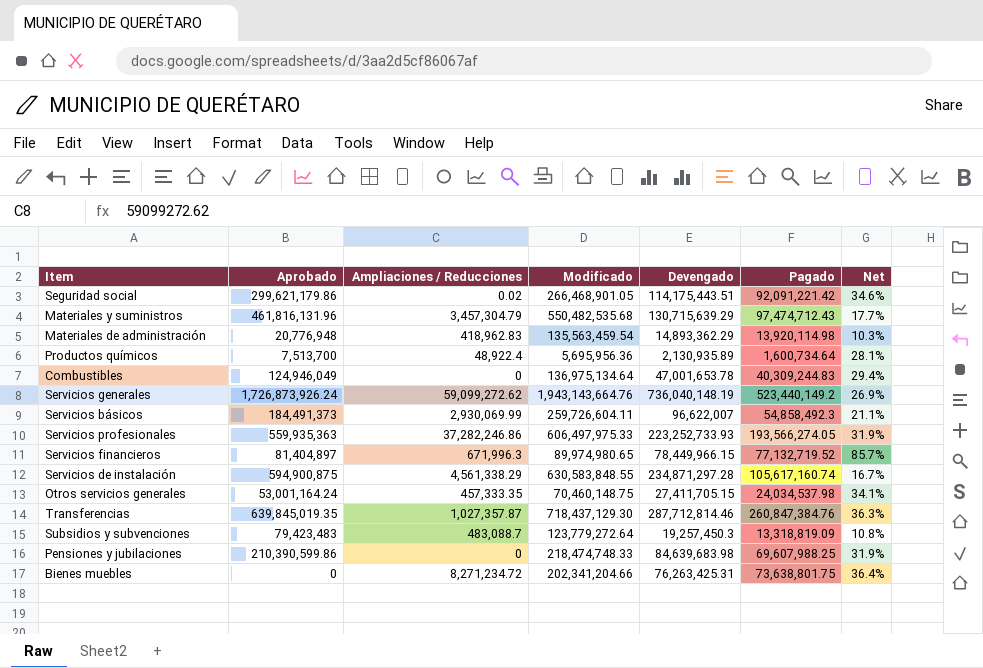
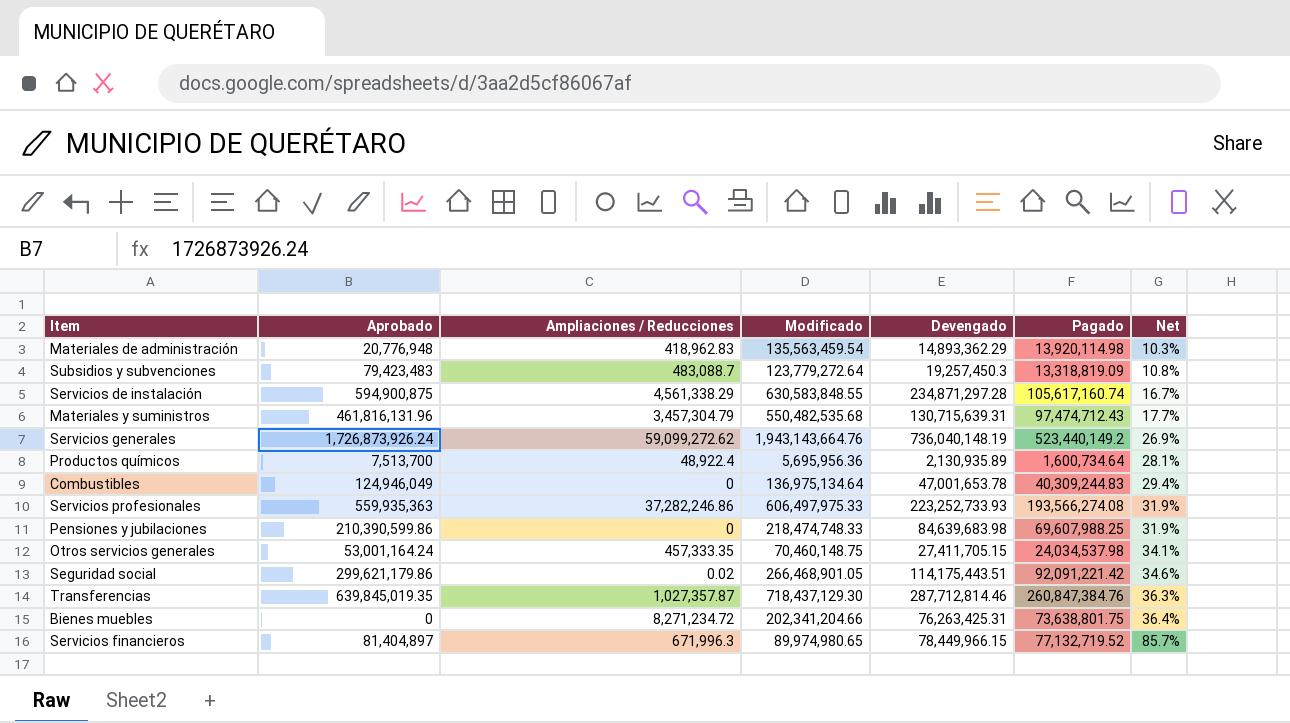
row order: none -> Net ascending
row Servicios básicos: 184,491,373 | 2,930,069.99 | 259,726,604.11 | 96,622,007 | 54,858,492.3 | 21.1% -> none
Materiales y suministros | Devengado: 130,715,639.29 -> 130,715,639.31
Servicios profesionales | Pagado: 193,566,274.05 -> 193,566,274.08

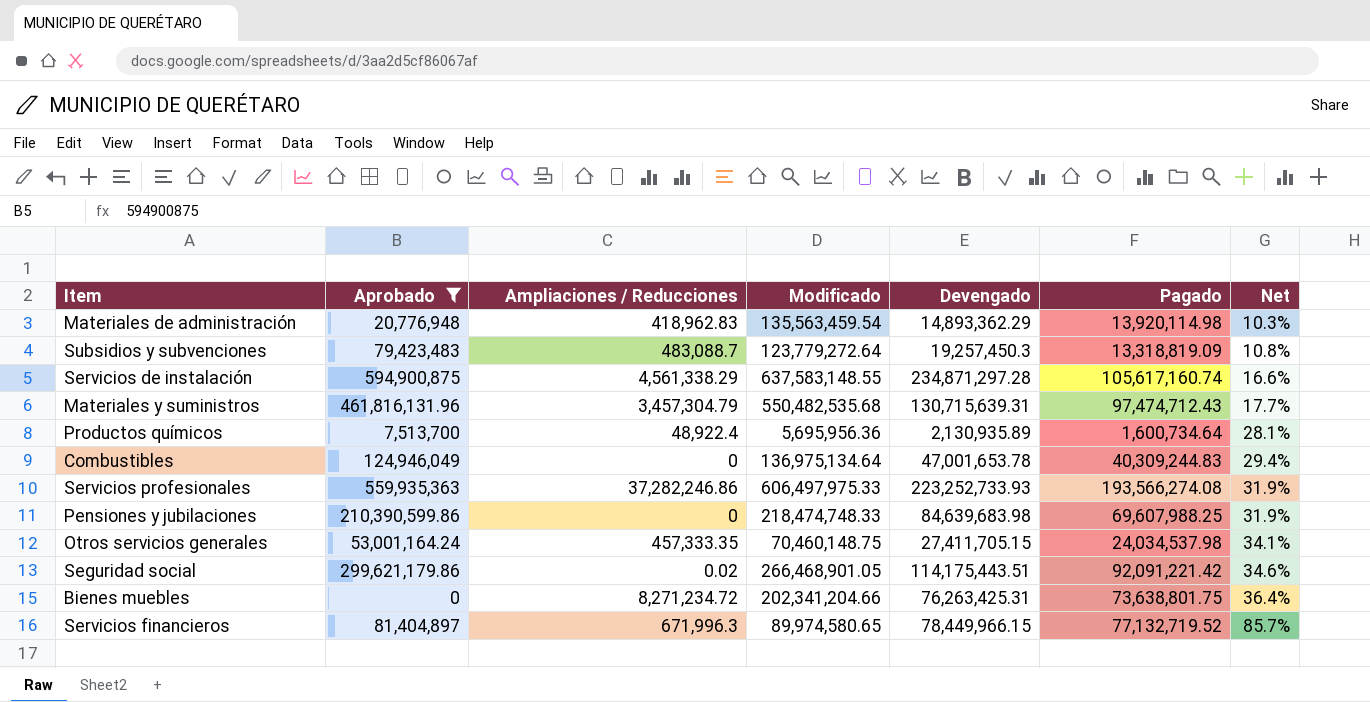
filter: none -> Aprobado <= 594,900,875
Servicios de instalación | Modificado: 630,583,848.55 -> 637,583,148.55
Servicios de instalación | Net: 16.7% -> 16.6%
Servicios financieros | Modificado: 89,974,980.65 -> 89,974,580.65

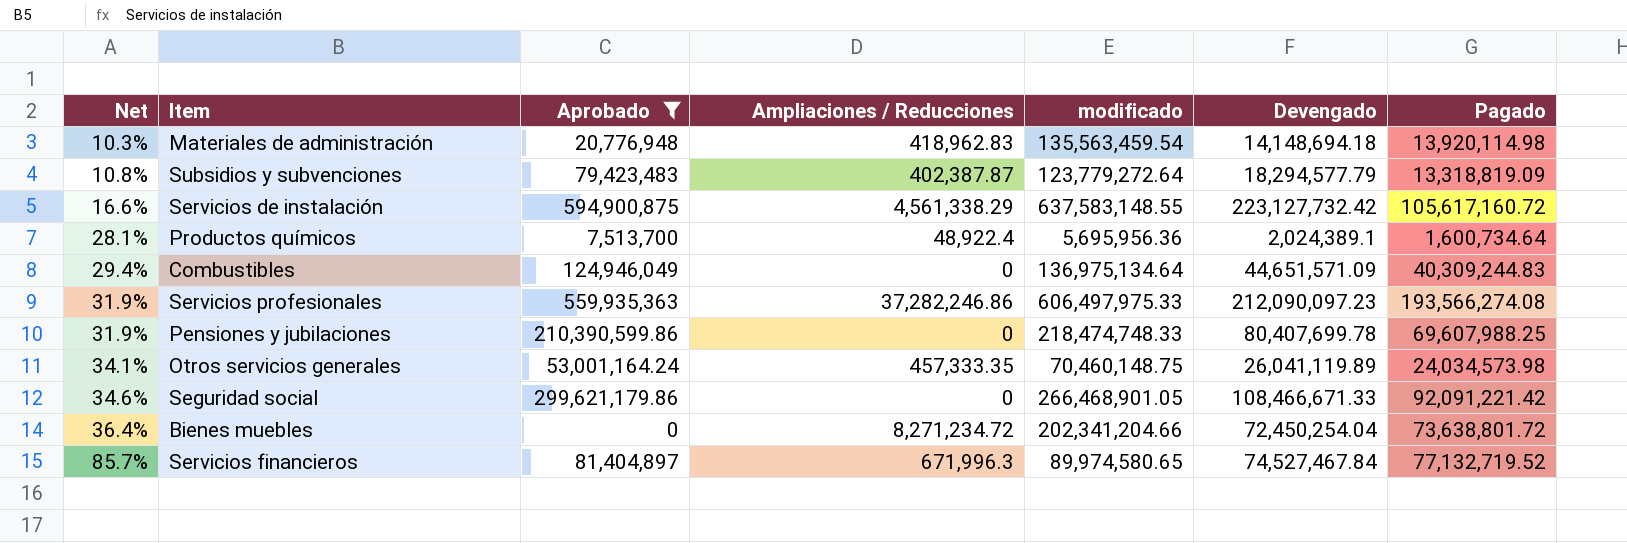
column Net | position: 7 -> 1
column name: Modificado -> modificado
row Materiales y suministros: 461,816,131.96 | 3,457,304.79 | 550,482,535.68 | 130,715,639.31 | 97,474,712.43 | 17.7% -> none
Materiales de administración | Devengado: 14,893,362.29 -> 14,148,694.18
Subsidios y subvenciones | Ampliaciones / Reducciones: 483,088.7 -> 402,387.87
Subsidios y subvenciones | Devengado: 19,257,450.3 -> 18,294,577.79
Servicios de instalación | Devengado: 234,871,297.28 -> 223,127,732.42
Servicios de instalación | Pagado: 105,617,160.74 -> 105,617,160.72
Productos químicos | Devengado: 2,130,935.89 -> 2,024,389.1
Combustibles | Devengado: 47,001,653.78 -> 44,651,571.09
Servicios profesionales | Devengado: 223,252,733.93 -> 212,090,097.23
Pensiones y jubilaciones | Devengado: 84,639,683.98 -> 80,407,699.78
Otros servicios generales | Devengado: 27,411,705.15 -> 26,041,119.89
Otros servicios generales | Pagado: 24,034,537.98 -> 24,034,573.98
Seguridad social | Ampliaciones / Reducciones: 0.02 -> 0
Seguridad social | Devengado: 114,175,443.51 -> 108,466,671.33
Bienes muebles | Devengado: 76,263,425.31 -> 72,450,254.04
Bienes muebles | Pagado: 73,638,801.75 -> 73,638,801.72
Servicios financieros | Devengado: 78,449,966.15 -> 74,527,467.84

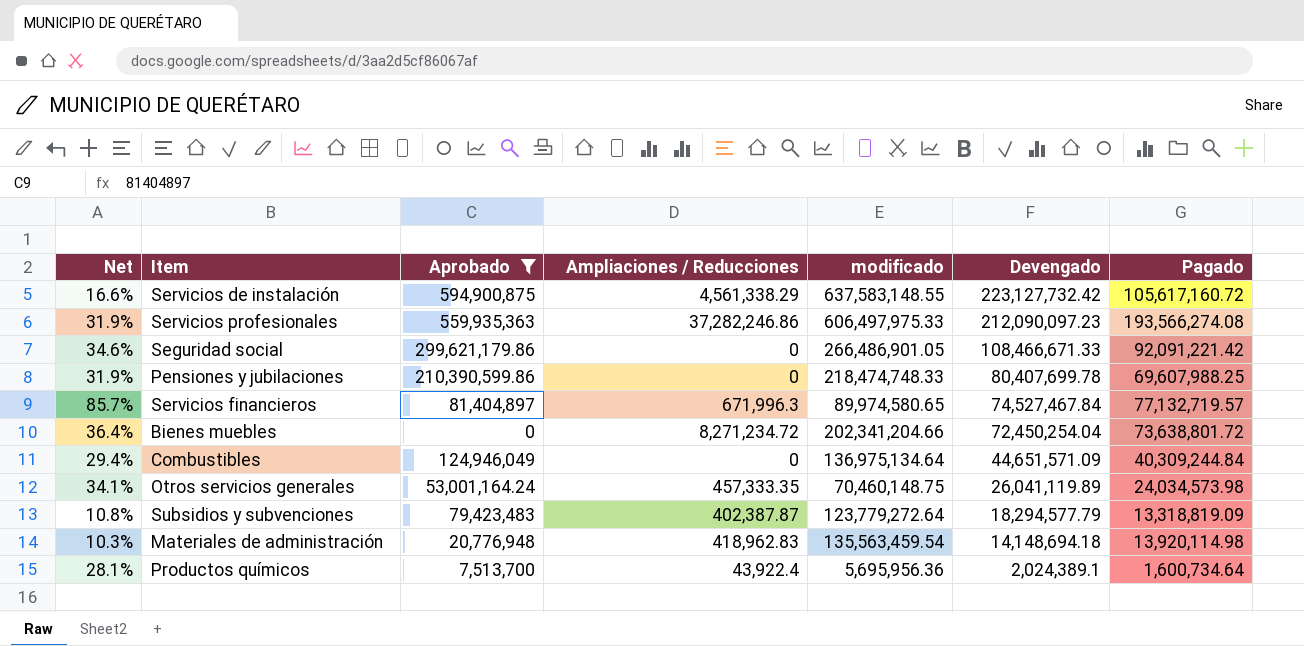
row order: Net ascending -> Devengado descending
Seguridad social | modificado: 266,468,901.05 -> 266,486,901.05
Servicios financieros | Pagado: 77,132,719.52 -> 77,132,719.57
Combustibles | Pagado: 40,309,244.83 -> 40,309,244.84
Productos químicos | Ampliaciones / Reducciones: 48,922.4 -> 43,922.4

